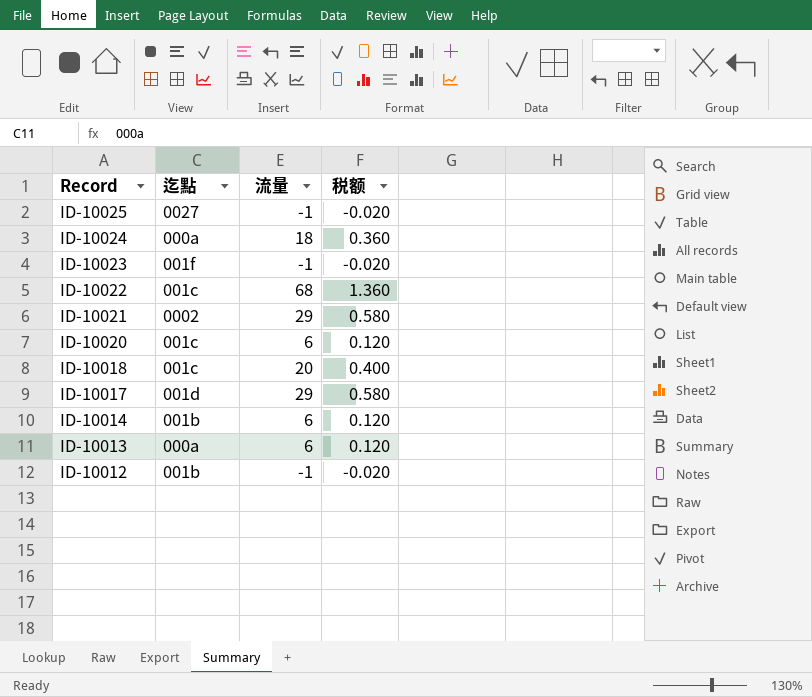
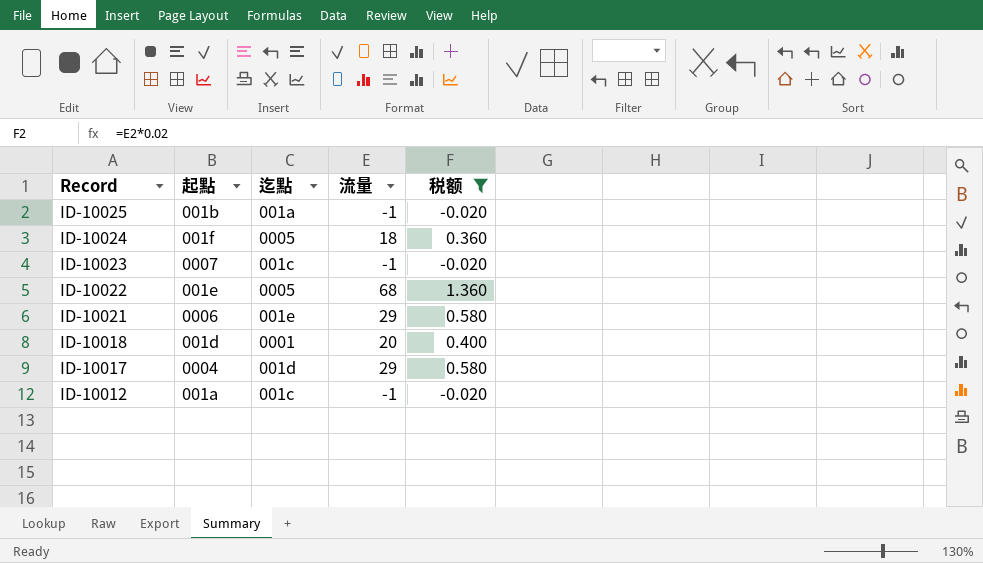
filter: none -> 税额 != 0.120
column 起點 | position: none -> 2
ID-10025 | 迄點: 0027 -> 001a
ID-10024 | 迄點: 000a -> 0005
ID-10023 | 迄點: 001f -> 001c
ID-10022 | 迄點: 001c -> 0005
ID-10021 | 迄點: 0002 -> 001e
ID-10018 | 迄點: 001c -> 0001
ID-10012 | 迄點: 001b -> 001c

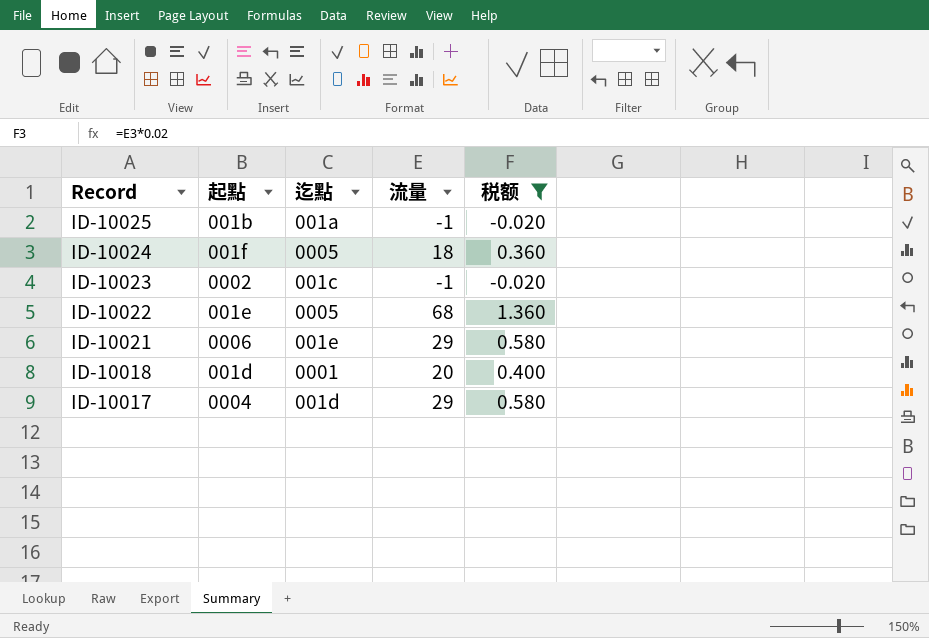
row ID-10012: 001a | 001c | -1 | -0.020 -> none
ID-10023 | 起點: 0007 -> 0002

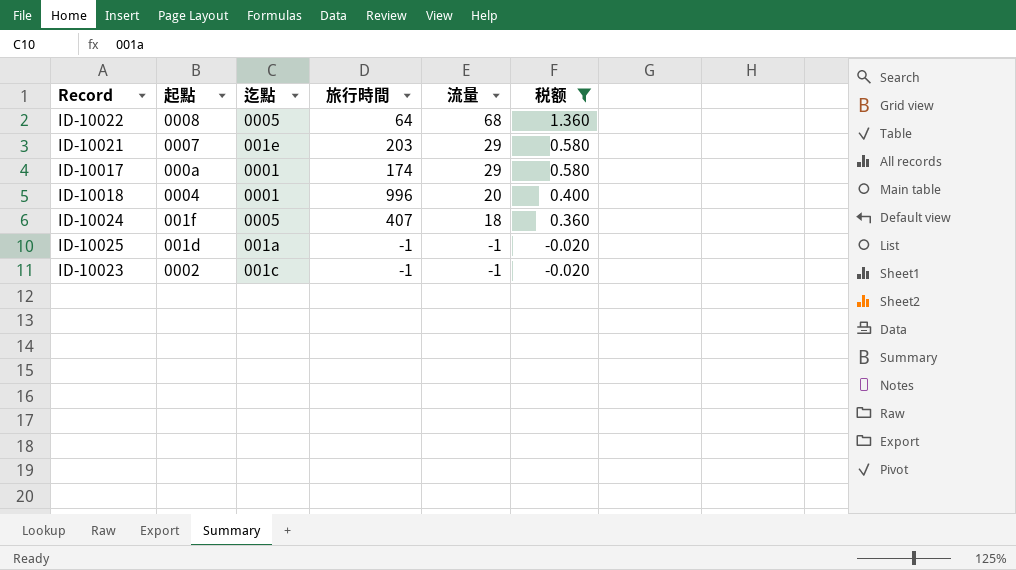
row order: Record descending -> 流量 descending
column 旅行時間 | position: none -> 4
ID-10022 | 起點: 001e -> 0008
ID-10021 | 起點: 0006 -> 0007
ID-10017 | 起點: 0004 -> 000a
ID-10017 | 迄點: 001d -> 0001
ID-10018 | 起點: 001d -> 0004
ID-10025 | 起點: 001b -> 001d

